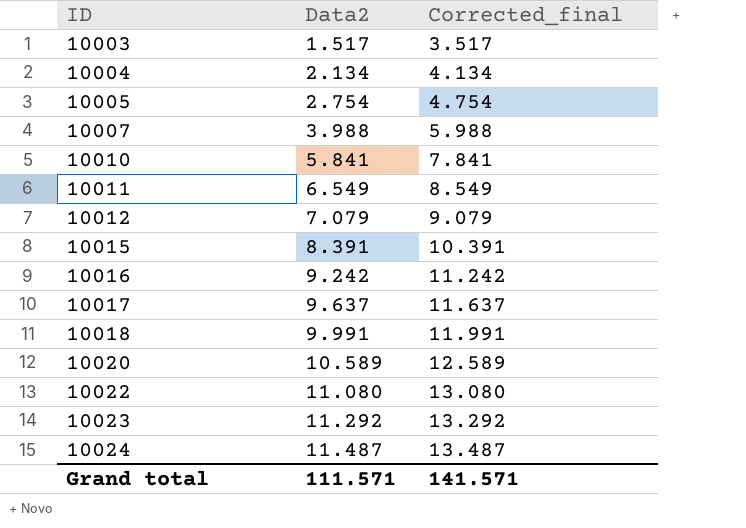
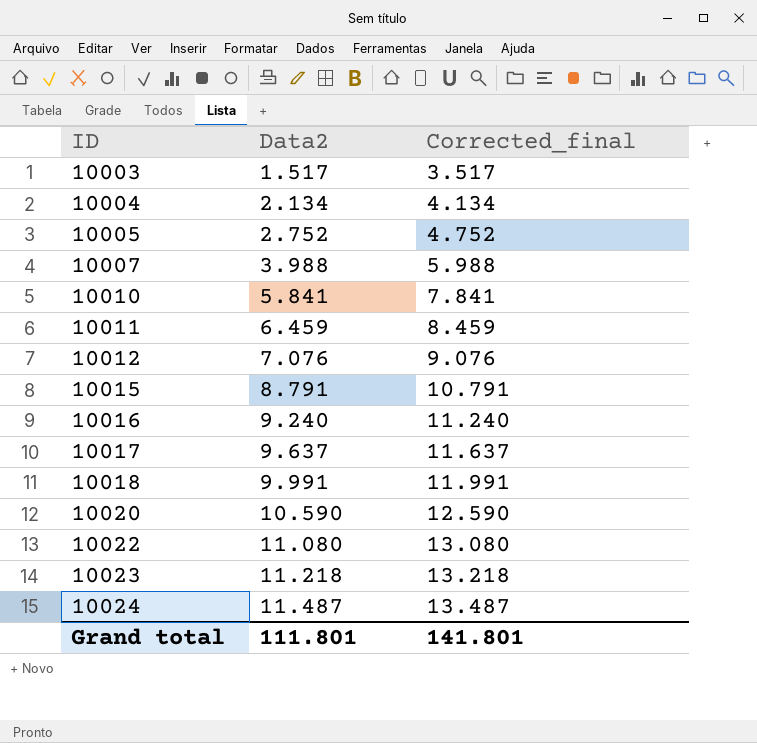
10005 | Data2: 2.754 -> 2.752
10005 | Corrected_final: 4.754 -> 4.752
10011 | Data2: 6.549 -> 6.459
10011 | Corrected_final: 8.549 -> 8.459
10012 | Data2: 7.079 -> 7.076
10012 | Corrected_final: 9.079 -> 9.076
10015 | Data2: 8.391 -> 8.791
10015 | Corrected_final: 10.391 -> 10.791
10016 | Data2: 9.242 -> 9.240
10016 | Corrected_final: 11.242 -> 11.240
10020 | Data2: 10.589 -> 10.590
10020 | Corrected_final: 12.589 -> 12.590
10023 | Data2: 11.292 -> 11.218
10023 | Corrected_final: 13.292 -> 13.218
Grand total | Data2: 111.571 -> 111.801
Grand total | Corrected_final: 141.571 -> 141.801

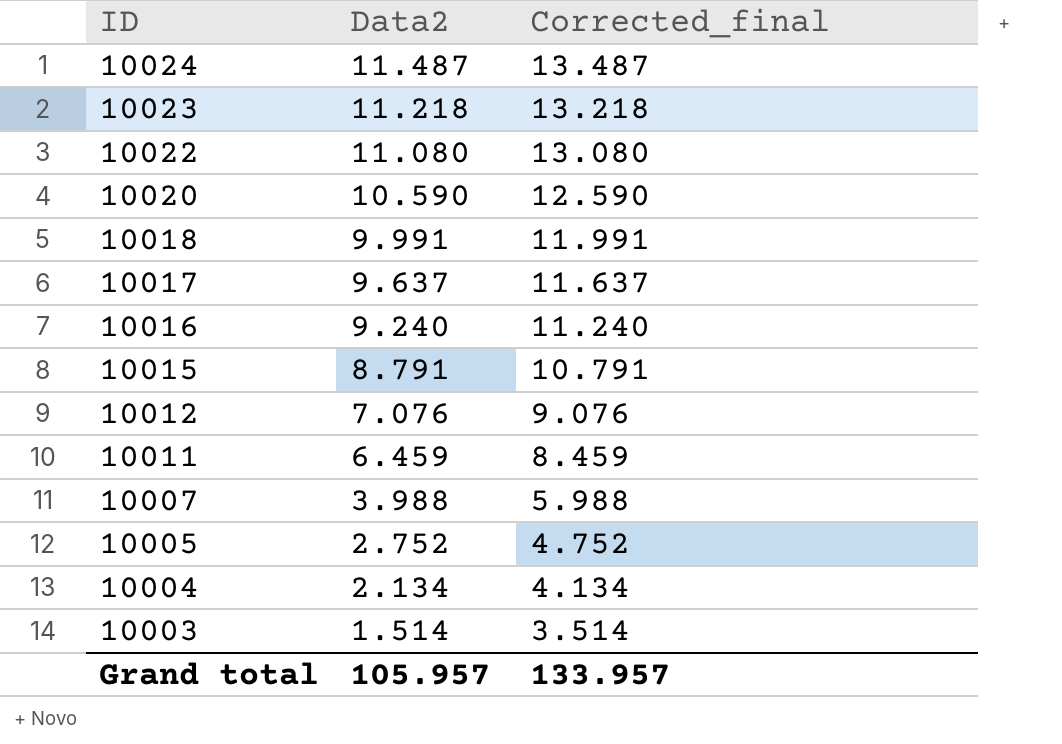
row order: ID ascending -> ID descending
row 10010: 5.841 | 7.841 -> none
10003 | Data2: 1.517 -> 1.514
10003 | Corrected_final: 3.517 -> 3.514
Grand total | Data2: 111.801 -> 105.957
Grand total | Corrected_final: 141.801 -> 133.957

